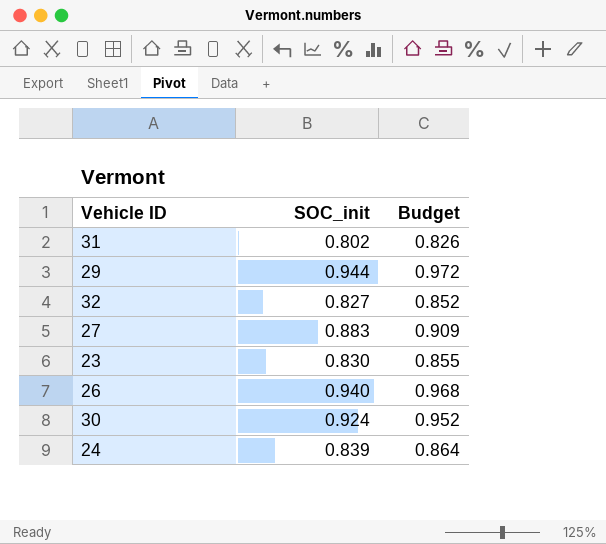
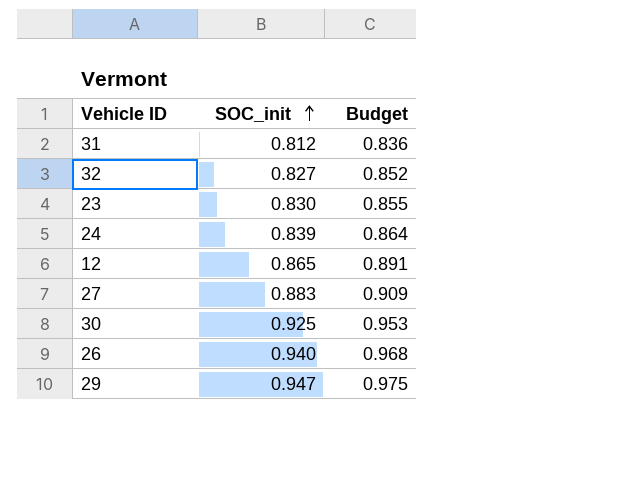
row order: none -> SOC_init ascending
31 | SOC_init: 0.802 -> 0.812
31 | Budget: 0.826 -> 0.836
row 12: none -> 0.865 | 0.891
30 | SOC_init: 0.924 -> 0.925
30 | Budget: 0.952 -> 0.953
29 | SOC_init: 0.944 -> 0.947
29 | Budget: 0.972 -> 0.975

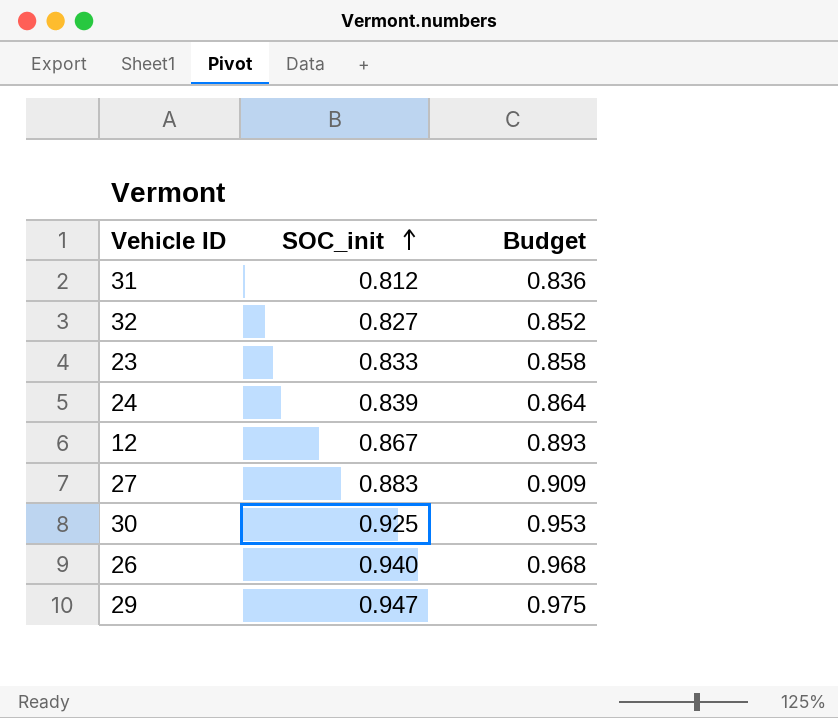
23 | SOC_init: 0.830 -> 0.833
23 | Budget: 0.855 -> 0.858
12 | SOC_init: 0.865 -> 0.867
12 | Budget: 0.891 -> 0.893

